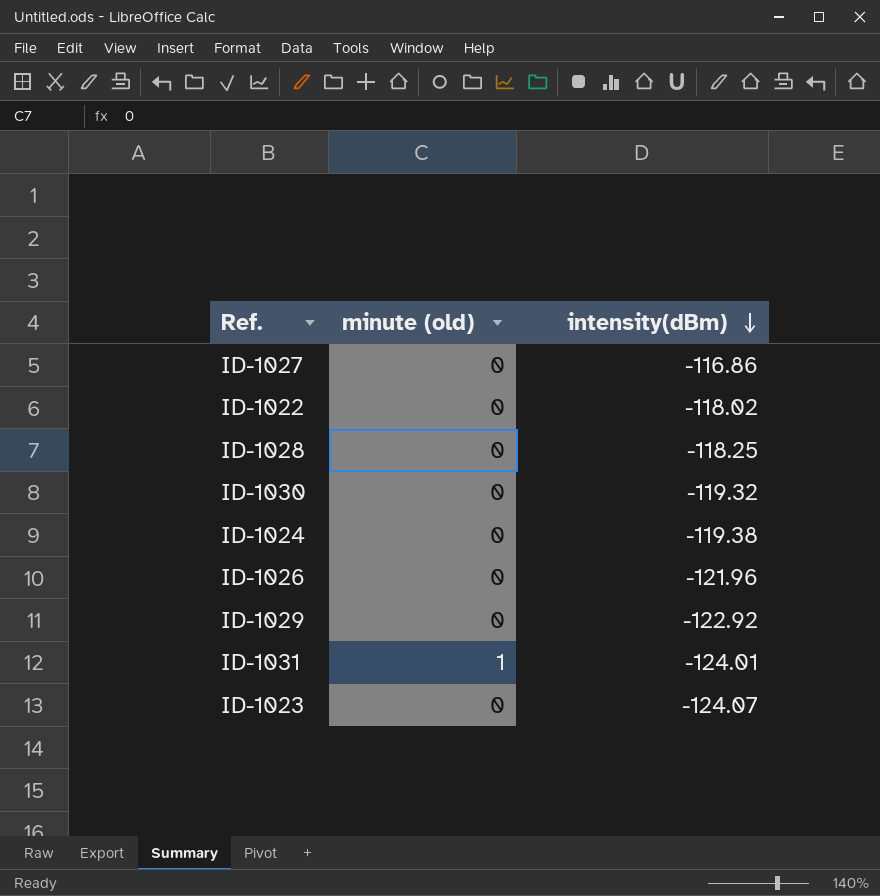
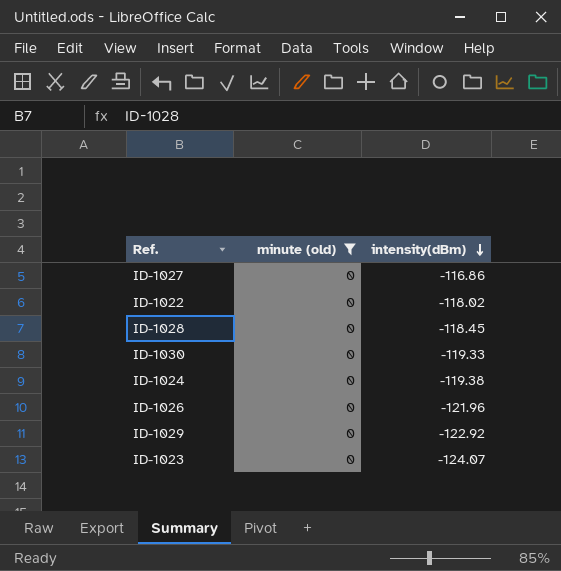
filter: none -> minute (old) = 0
ID-1028 | intensity(dBm): -118.25 -> -118.45
ID-1030 | intensity(dBm): -119.32 -> -119.33

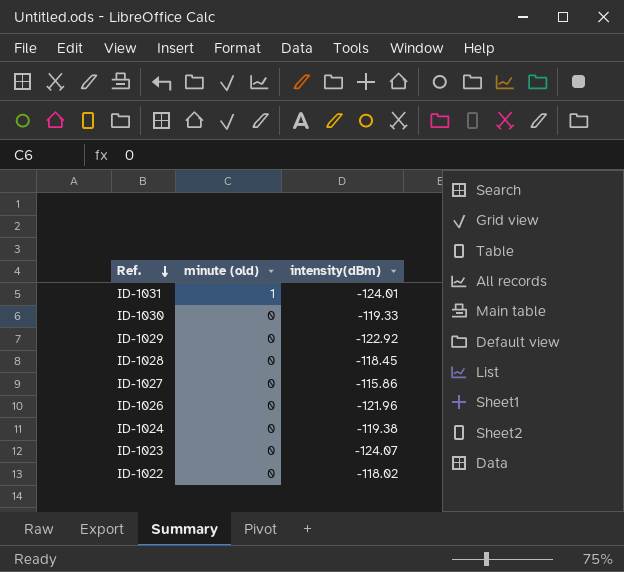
filter: minute (old) = 0 -> none
row order: intensity(dBm) descending -> Ref. descending
ID-1027 | intensity(dBm): -116.86 -> -115.86

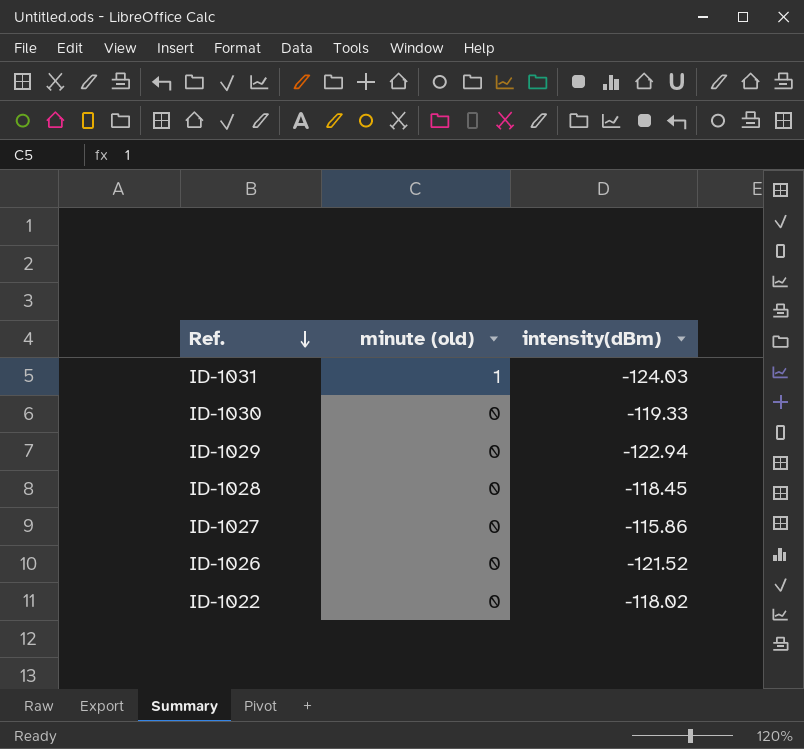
row ID-1024: 0 | -119.38 -> none
row ID-1023: 0 | -124.07 -> none
ID-1031 | intensity(dBm): -124.01 -> -124.03
ID-1029 | intensity(dBm): -122.92 -> -122.94
ID-1026 | intensity(dBm): -121.96 -> -121.52

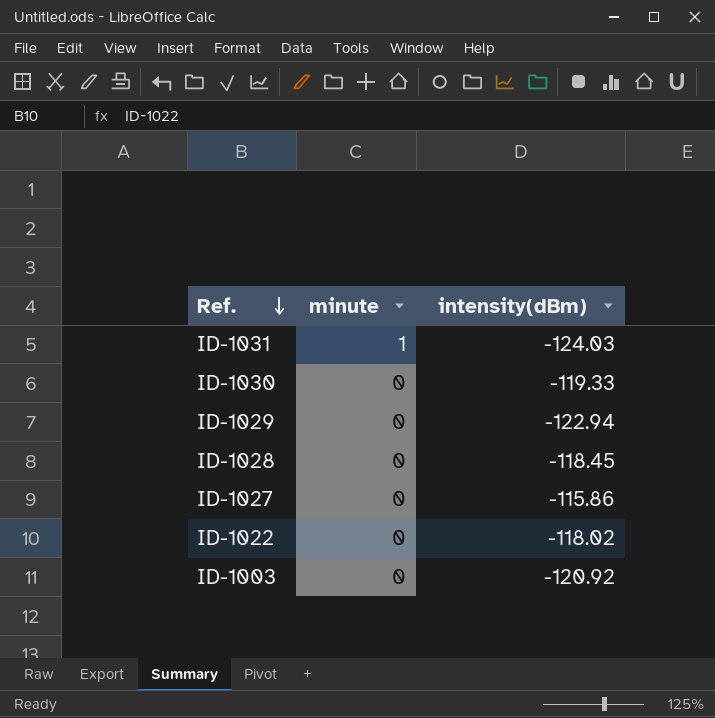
column name: minute (old) -> minute
row ID-1026: 0 | -121.52 -> none
row ID-1003: none -> 0 | -120.92

